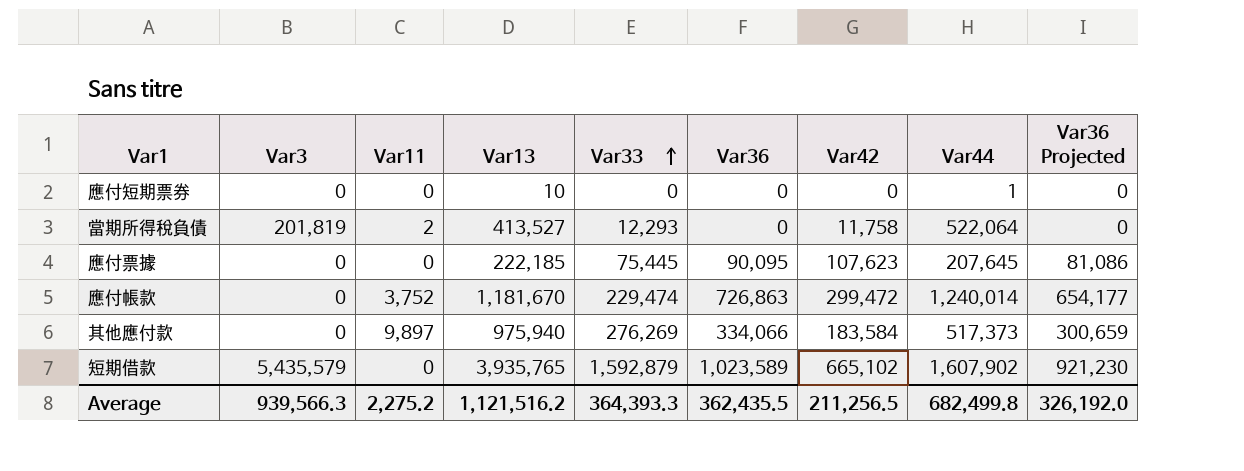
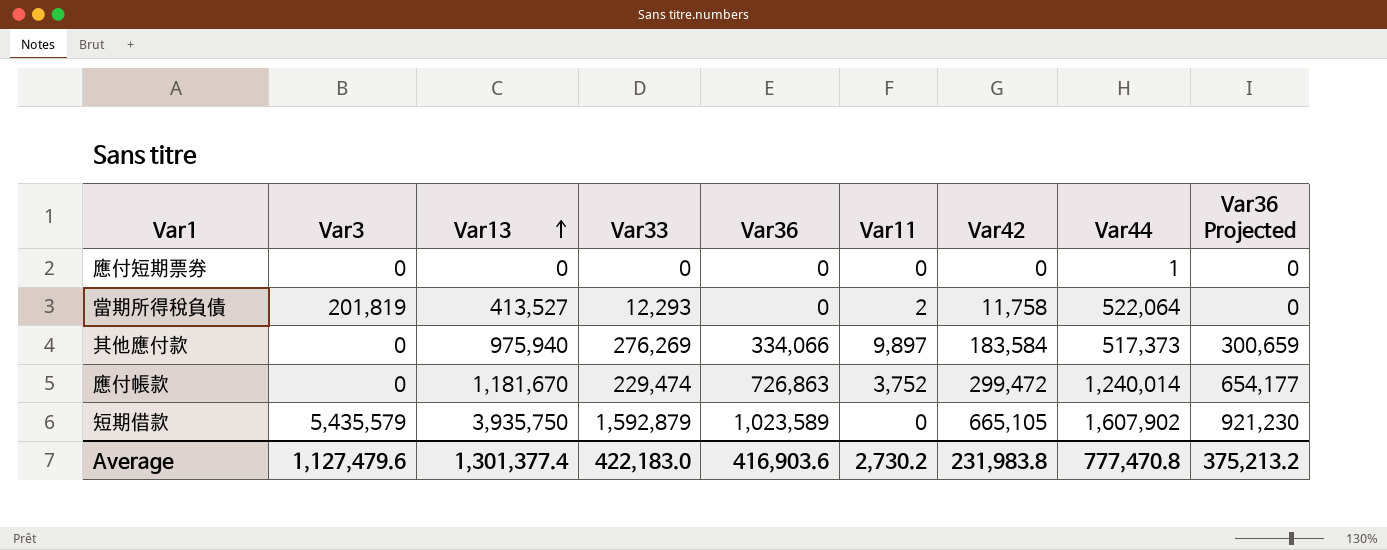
row order: Var33 ascending -> Var13 ascending
column Var11 | position: 3 -> 6
row 應付票據: 0 | 0 | 222,185 | 75,445 | 90,095 | 107,623 | 207,645 | 81,086 -> none
應付短期票券 | Var13: 10 -> 0
短期借款 | Var13: 3,935,765 -> 3,935,750
短期借款 | Var42: 665,102 -> 665,105
Average | Var3: 939,566.3 -> 1,127,479.6
Average | Var13: 1,121,516.2 -> 1,301,377.4
Average | Var33: 364,393.3 -> 422,183.0
Average | Var36: 362,435.5 -> 416,903.6
Average | Var11: 2,275.2 -> 2,730.2
Average | Var42: 211,256.5 -> 231,983.8
Average | Var44: 682,499.8 -> 777,470.8
Average | Var36 Projected: 326,192.0 -> 375,213.2

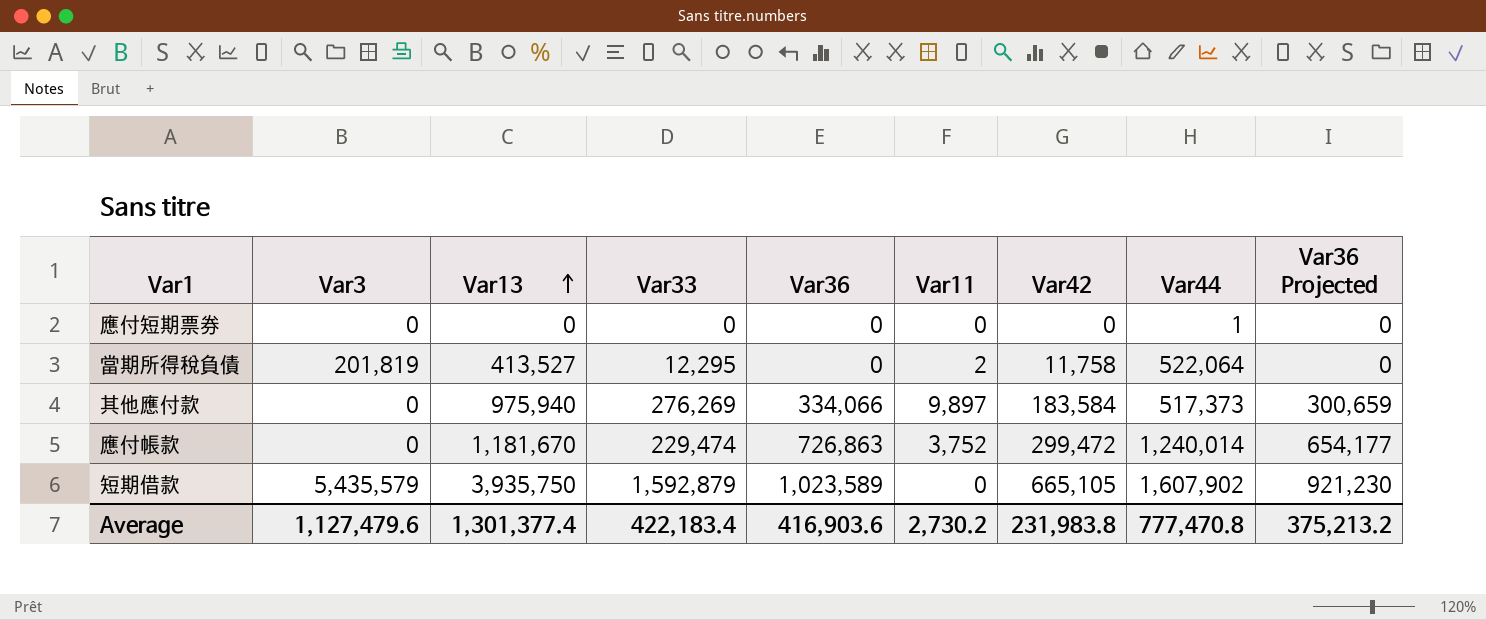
當期所得稅負債 | Var33: 12,293 -> 12,295
Average | Var33: 422,183.0 -> 422,183.4

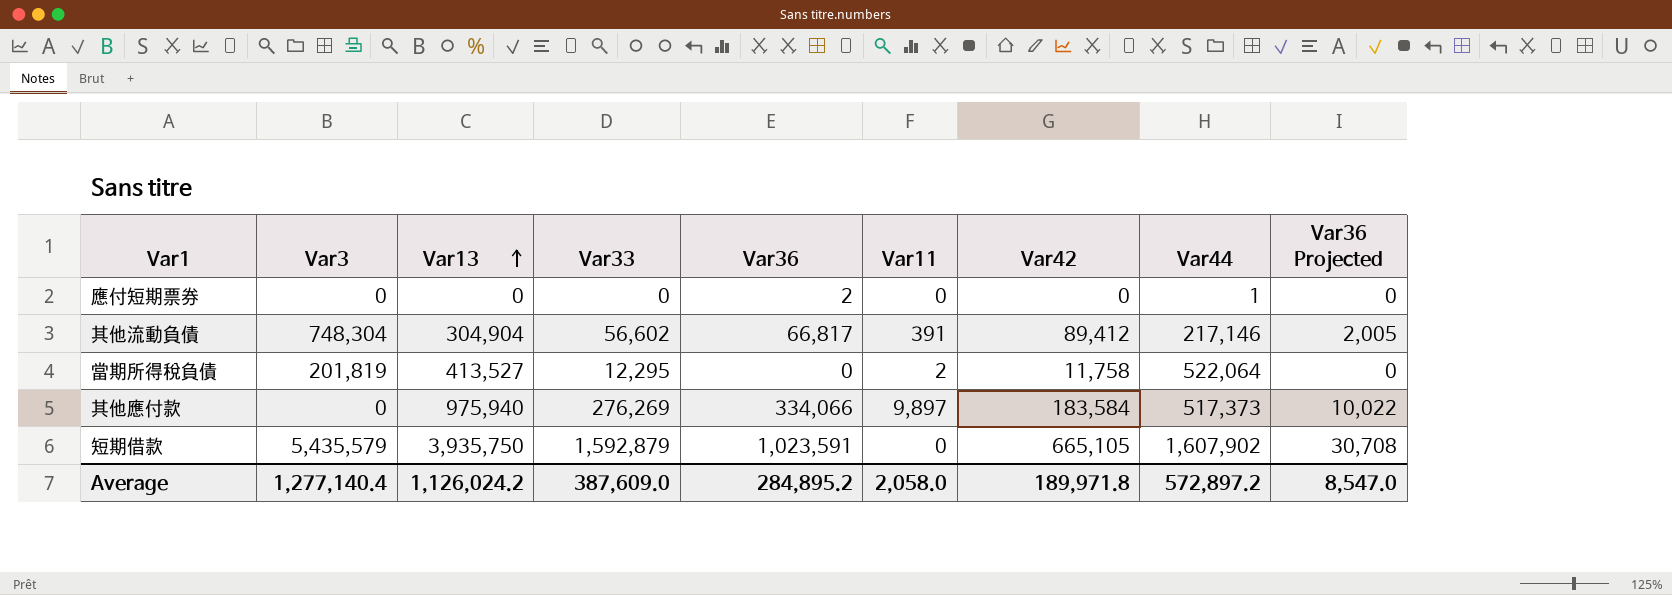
column Var36 Projected | formula: [Var36] * 0.9 -> [Var36] * 0.03
row 應付帳款: 0 | 1,181,670 | 229,474 | 726,863 | 3,752 | 299,472 | 1,240,014 | 654,177 -> none
應付短期票券 | Var36: 0 -> 2
row 其他流動負債: none -> 748,304 | 304,904 | 56,602 | 66,817 | 391 | 89,412 | 217,146 | 2,005
短期借款 | Var36: 1,023,589 -> 1,023,591
Average | Var3: 1,127,479.6 -> 1,277,140.4
Average | Var13: 1,301,377.4 -> 1,126,024.2
Average | Var33: 422,183.4 -> 387,609.0
Average | Var36: 416,903.6 -> 284,895.2
Average | Var11: 2,730.2 -> 2,058.0
Average | Var42: 231,983.8 -> 189,971.8
Average | Var44: 777,470.8 -> 572,897.2
Average | Var36 Projected: 375,213.2 -> 8,547.0

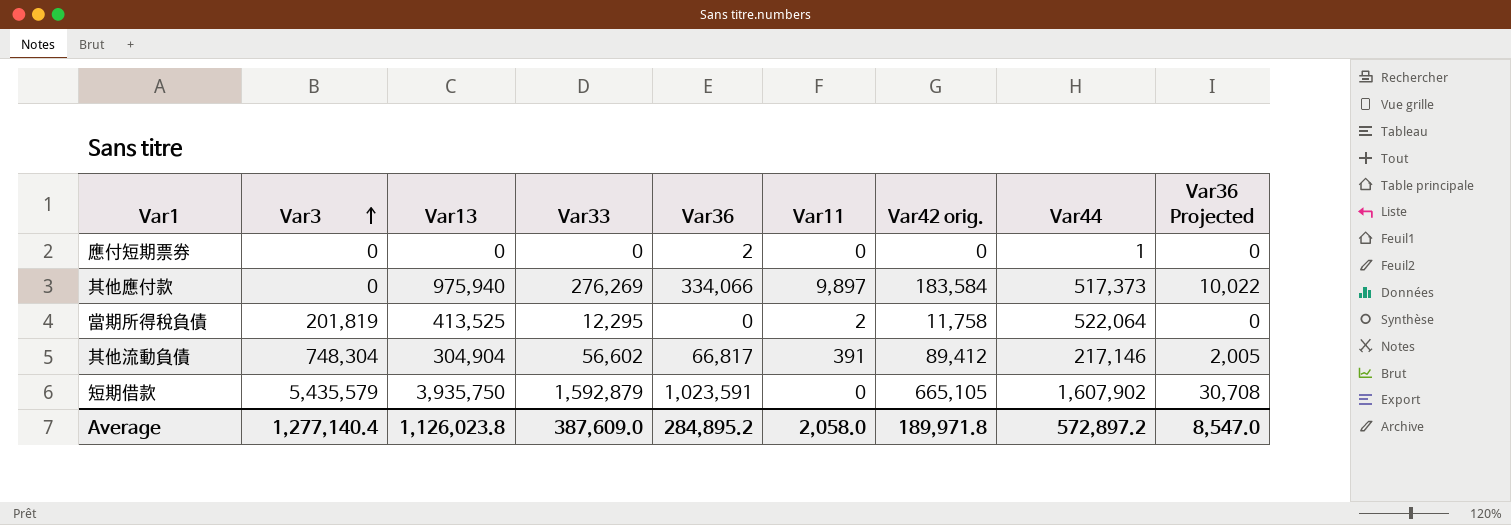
row order: Var13 ascending -> Var3 ascending
column name: Var42 -> Var42 orig.
當期所得稅負債 | Var13: 413,527 -> 413,525
Average | Var13: 1,126,024.2 -> 1,126,023.8

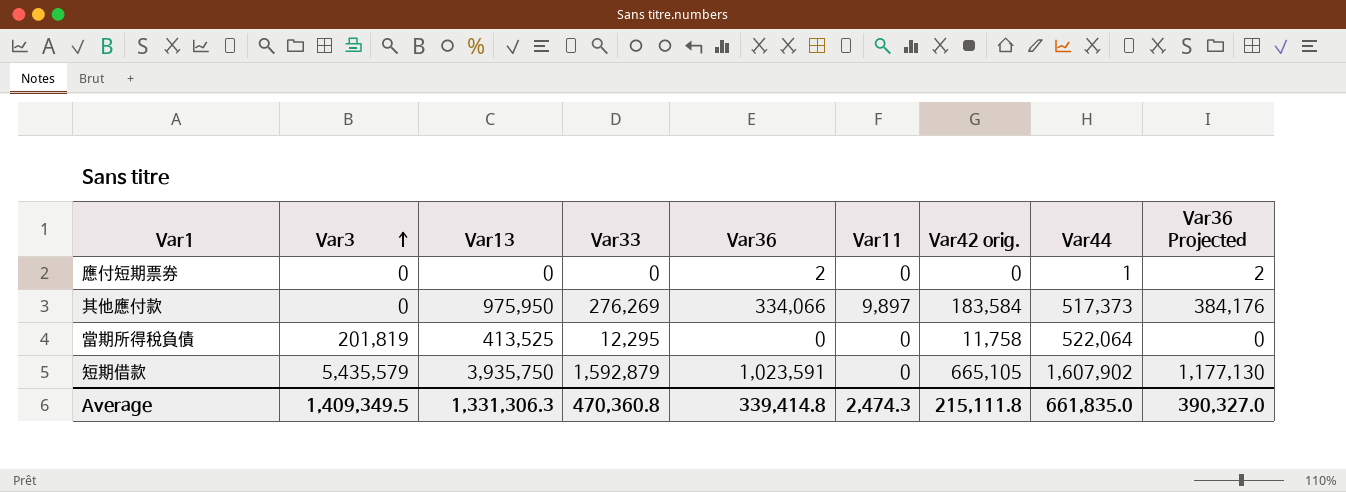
column Var36 Projected | formula: [Var36] * 0.03 -> [Var36] * 1.15
row 其他流動負債: 748,304 | 304,904 | 56,602 | 66,817 | 391 | 89,412 | 217,146 | 2,005 -> none
其他應付款 | Var13: 975,940 -> 975,950
當期所得稅負債 | Var11: 2 -> 0
Average | Var3: 1,277,140.4 -> 1,409,349.5
Average | Var13: 1,126,023.8 -> 1,331,306.3
Average | Var33: 387,609.0 -> 470,360.8
Average | Var36: 284,895.2 -> 339,414.8
Average | Var11: 2,058.0 -> 2,474.3
Average | Var42 orig.: 189,971.8 -> 215,111.8
Average | Var44: 572,897.2 -> 661,835.0
Average | Var36 Projected: 8,547.0 -> 390,327.0

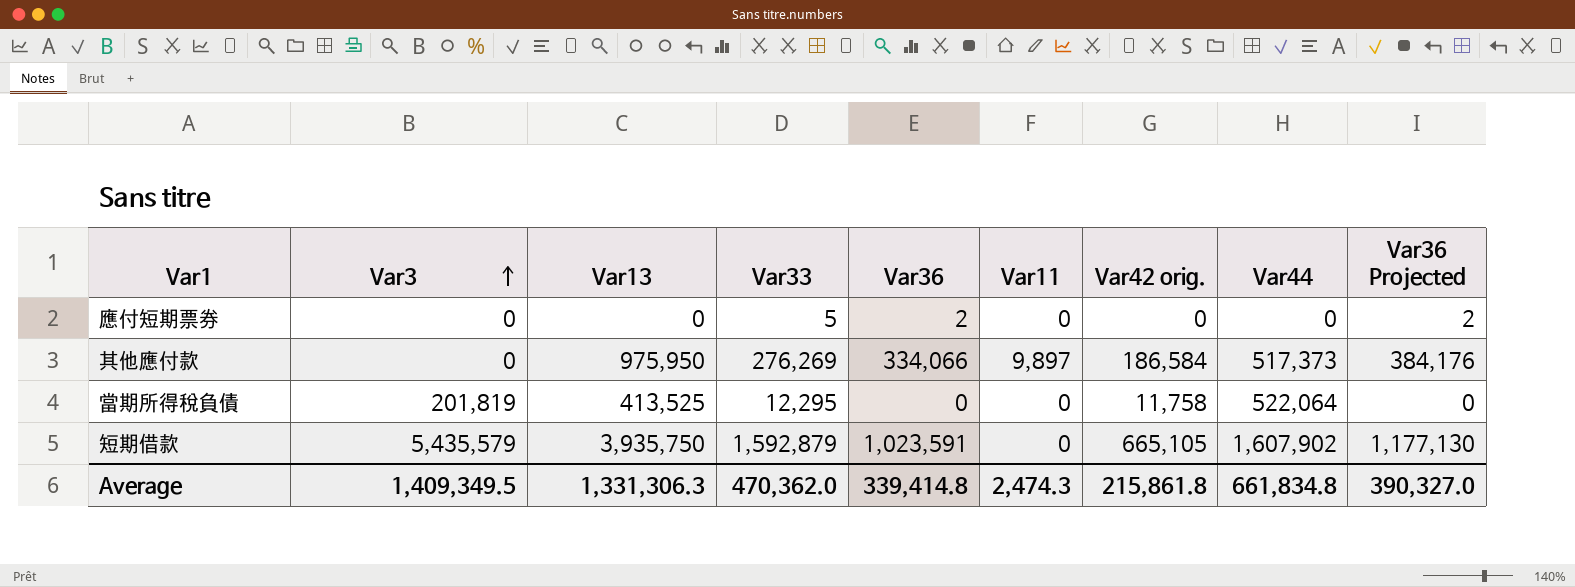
應付短期票券 | Var33: 0 -> 5
應付短期票券 | Var44: 1 -> 0
其他應付款 | Var42 orig.: 183,584 -> 186,584
Average | Var33: 470,360.8 -> 470,362.0
Average | Var42 orig.: 215,111.8 -> 215,861.8
Average | Var44: 661,835.0 -> 661,834.8

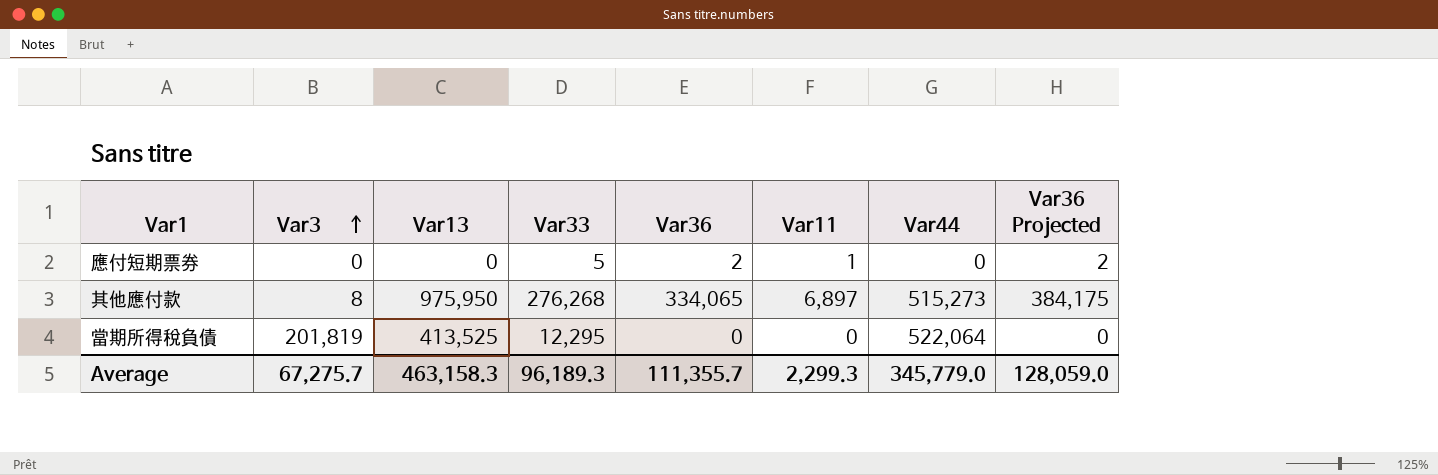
column Var42 orig. | position: 7 -> none
row 短期借款: 5,435,579 | 3,935,750 | 1,592,879 | 1,023,591 | 0 | 665,105 | 1,607,902 | 1,177,130 -> none
應付短期票券 | Var11: 0 -> 1
其他應付款 | Var3: 0 -> 8
其他應付款 | Var33: 276,269 -> 276,268
其他應付款 | Var36: 334,066 -> 334,065
其他應付款 | Var11: 9,897 -> 6,897
其他應付款 | Var44: 517,373 -> 515,273
其他應付款 | Var36 Projected: 384,176 -> 384,175
Average | Var3: 1,409,349.5 -> 67,275.7
Average | Var13: 1,331,306.3 -> 463,158.3
Average | Var33: 470,362.0 -> 96,189.3
Average | Var36: 339,414.8 -> 111,355.7
Average | Var11: 2,474.3 -> 2,299.3
Average | Var44: 661,834.8 -> 345,779.0
Average | Var36 Projected: 390,327.0 -> 128,059.0

